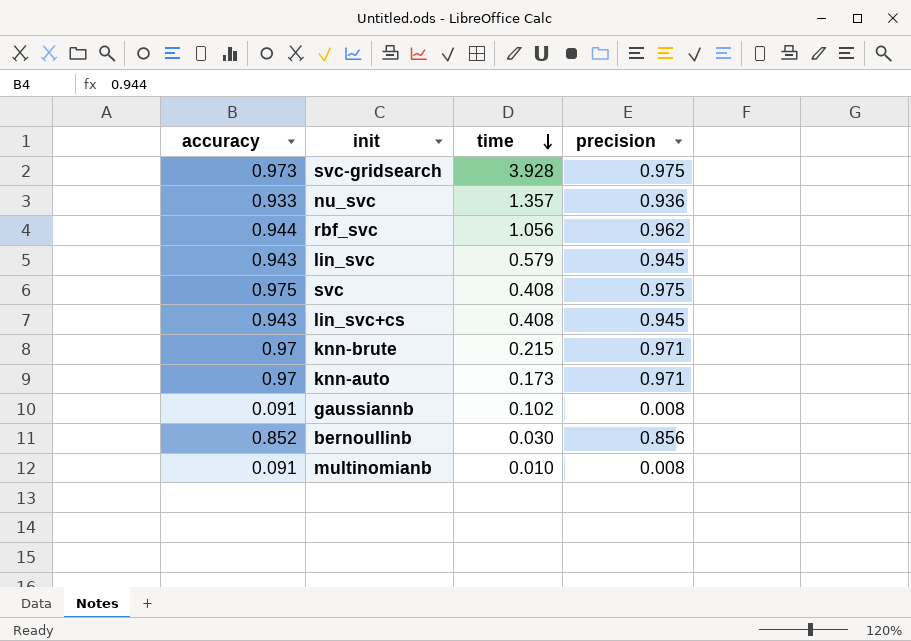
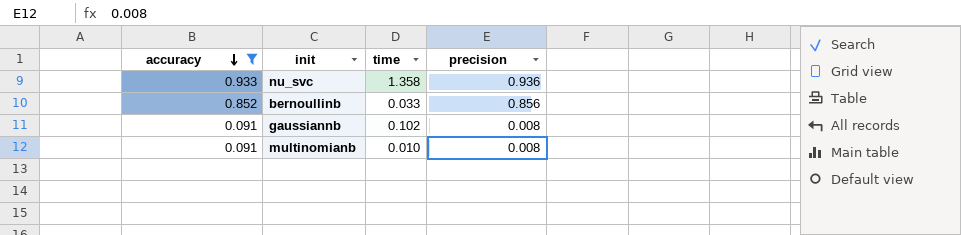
filter: none -> accuracy <= 0.933
row order: time descending -> accuracy descending
nu_svc | time: 1.357 -> 1.358
bernoullinb | time: 0.030 -> 0.033

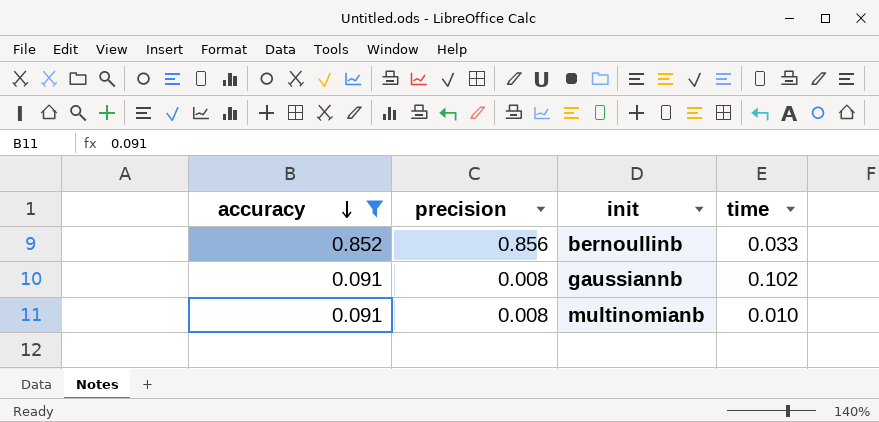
column precision | position: 4 -> 2
row nu_svc: 0.933 | 1.358 | 0.936 -> none

